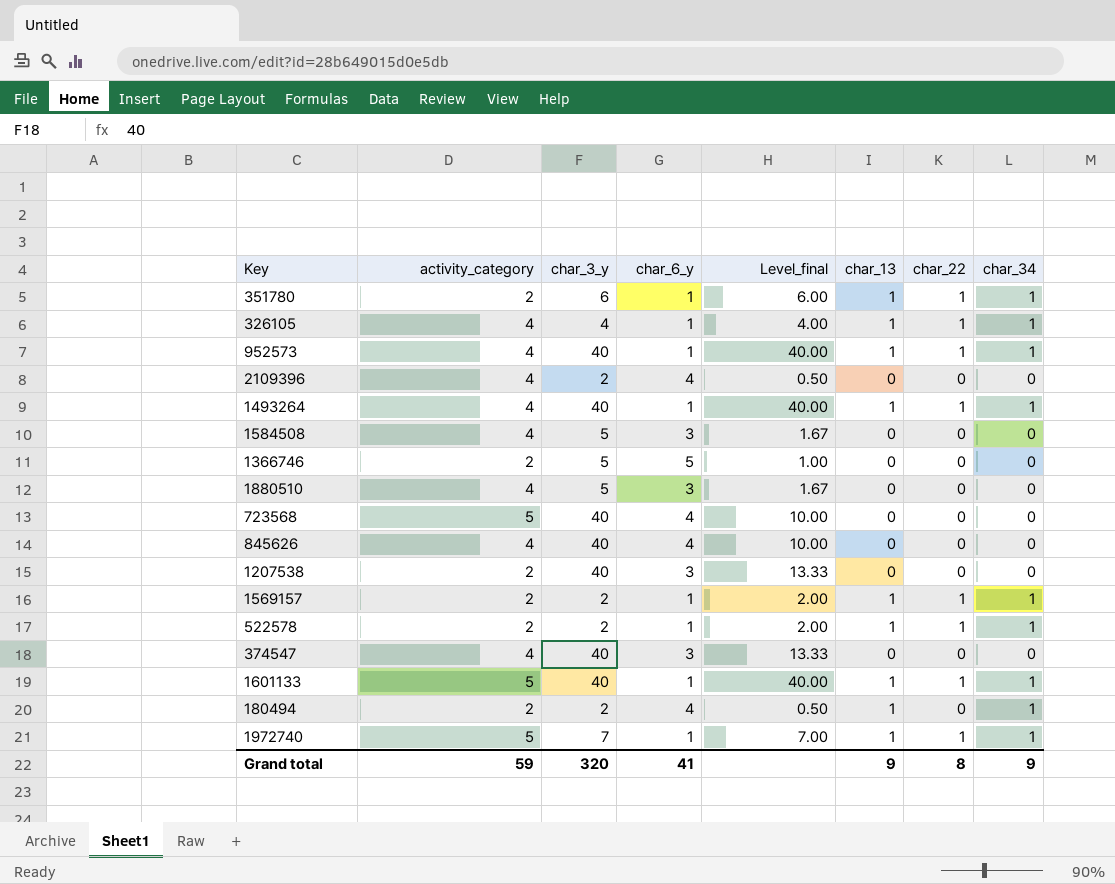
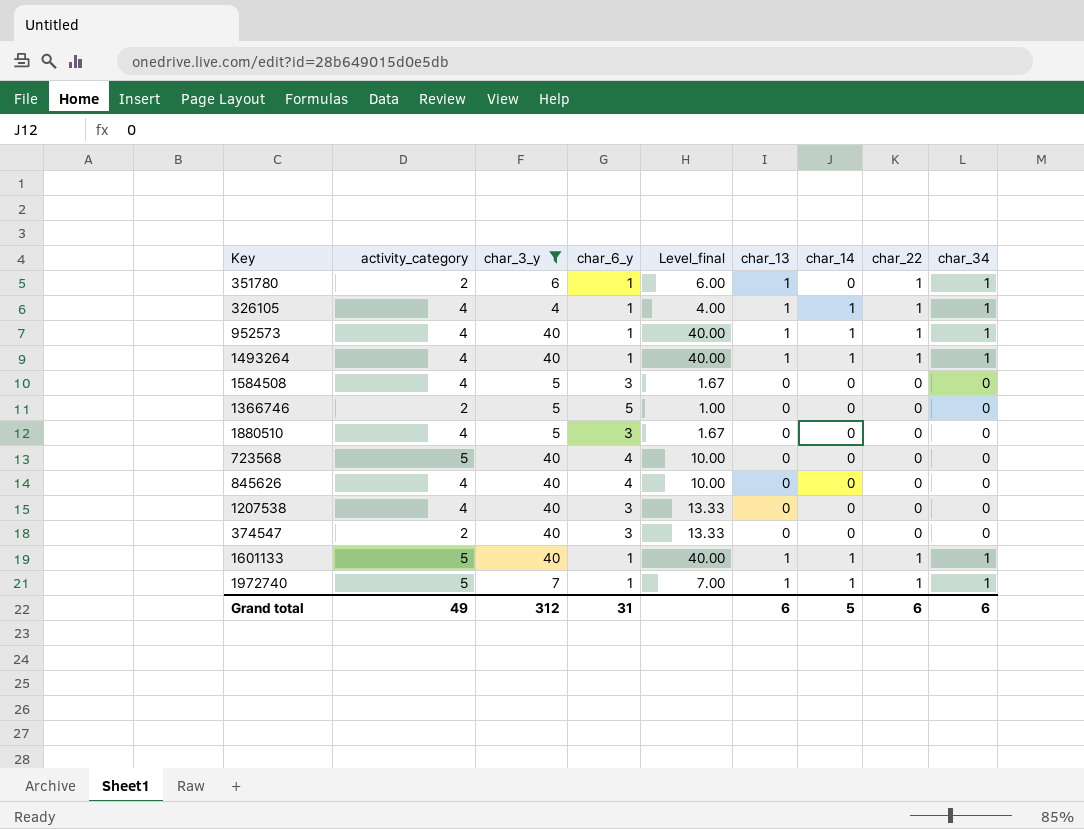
filter: none -> char_3_y != 2
column char_14 | position: none -> 7
1207538 | activity_category: 2 -> 4
374547 | activity_category: 4 -> 2
Grand total | activity_category: 59 -> 49
Grand total | char_3_y: 320 -> 312
Grand total | char_6_y: 41 -> 31
Grand total | char_13: 9 -> 6
Grand total | char_22: 8 -> 6
Grand total | char_34: 9 -> 6

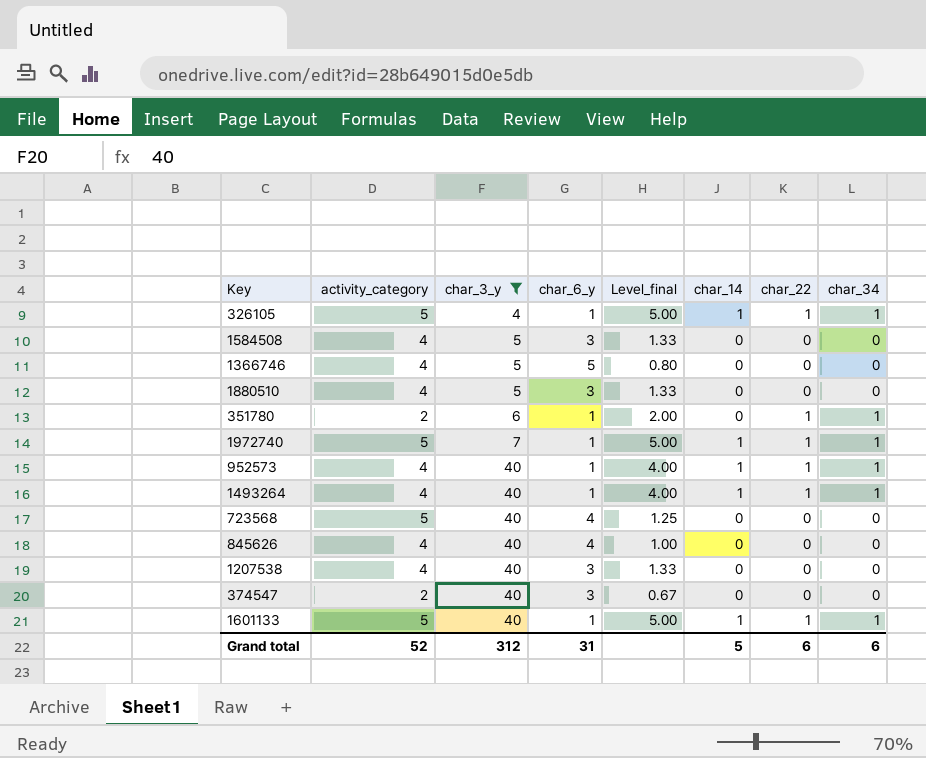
row order: none -> char_3_y ascending
column char_13 | position: 6 -> none
column Level_final | formula: [char_3_y] / [char_6_y] -> [activity_category] / [char_6_y]
326105 | activity_category: 4 -> 5
1366746 | activity_category: 2 -> 4
Grand total | activity_category: 49 -> 52

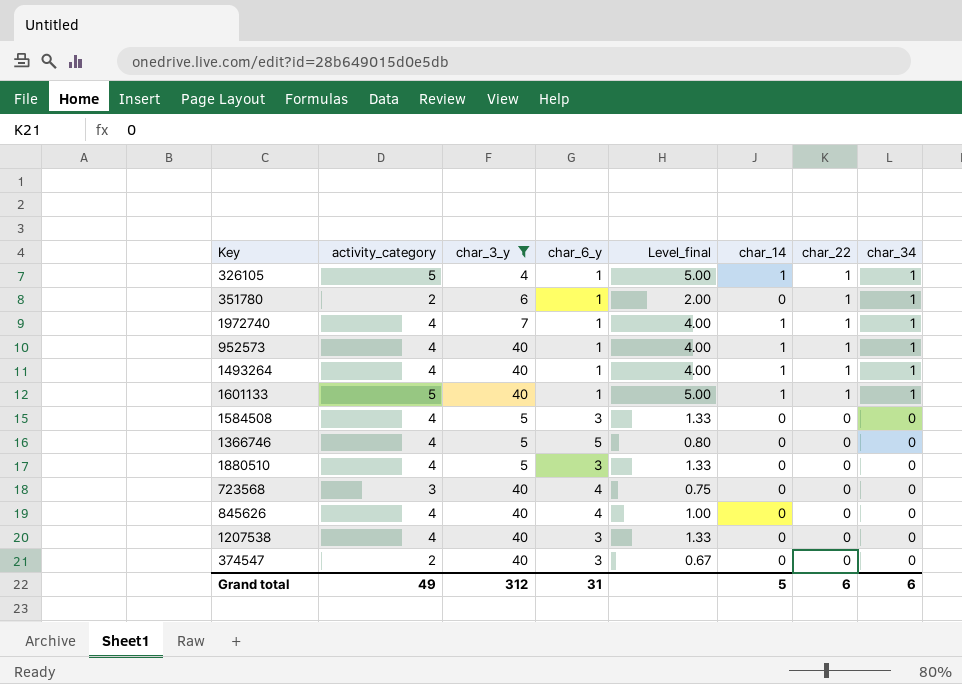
row order: char_3_y ascending -> char_22 descending
1972740 | activity_category: 5 -> 4
1972740 | Level_final: 5.00 -> 4.00
723568 | activity_category: 5 -> 3
723568 | Level_final: 1.25 -> 0.75
Grand total | activity_category: 52 -> 49

